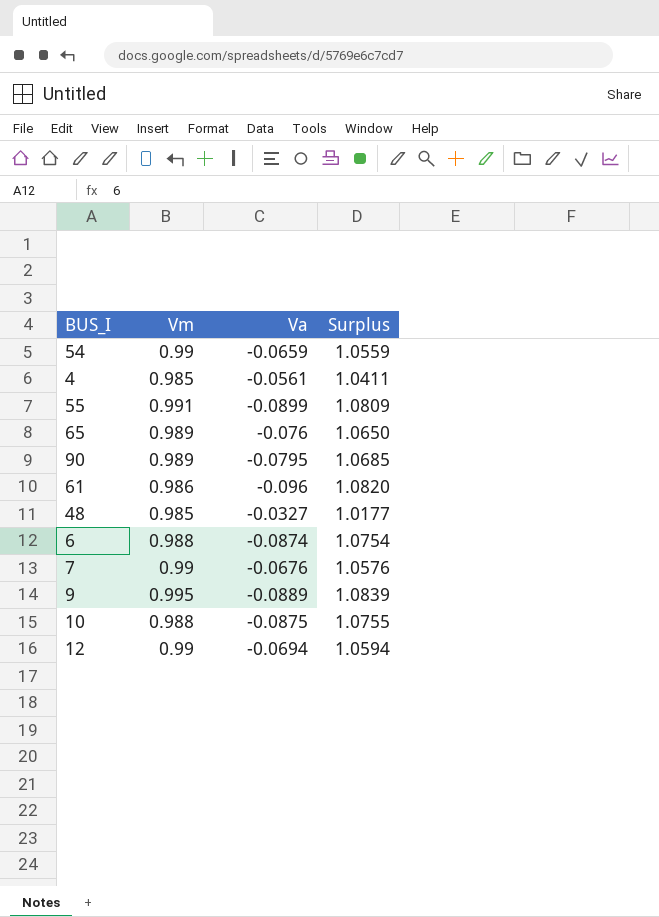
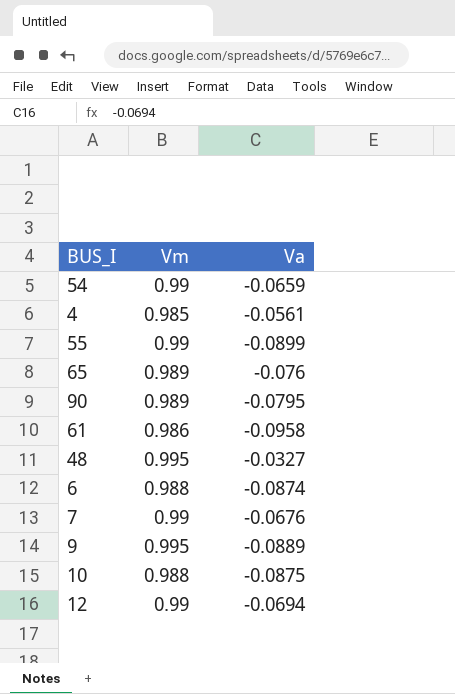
column Surplus | formula: [Vm] - [Va] -> none
55 | Vm: 0.991 -> 0.99
61 | Va: -0.096 -> -0.0958
48 | Vm: 0.985 -> 0.995

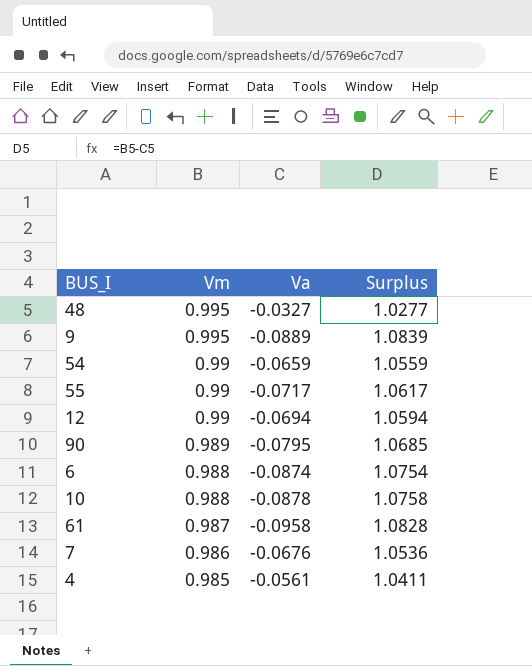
row order: none -> Vm descending
column Surplus | formula: none -> [Vm] - [Va]
row 65: 0.989 | -0.076 -> none
55 | Va: -0.0899 -> -0.0717
10 | Va: -0.0875 -> -0.0878
61 | Vm: 0.986 -> 0.987
7 | Vm: 0.99 -> 0.986

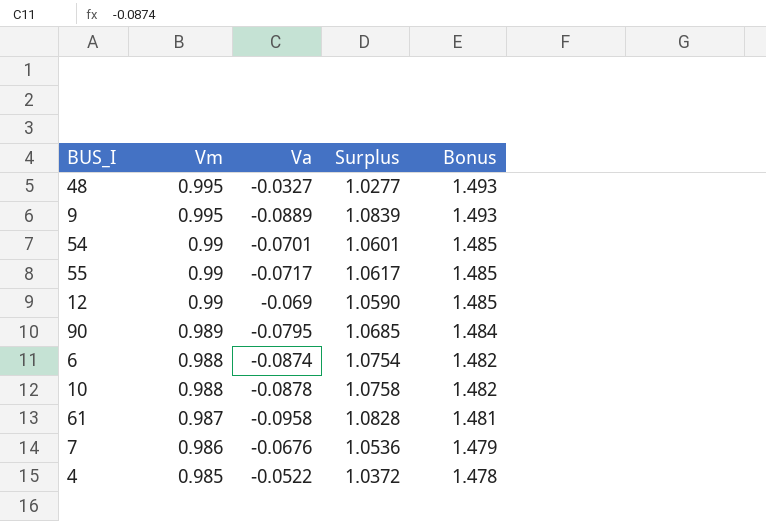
column Bonus | formula: none -> [Vm] * 1.5
54 | Va: -0.0659 -> -0.0701
54 | Surplus: 1.0559 -> 1.0601
12 | Va: -0.0694 -> -0.069
12 | Surplus: 1.0594 -> 1.0590
4 | Va: -0.0561 -> -0.0522
4 | Surplus: 1.0411 -> 1.0372

